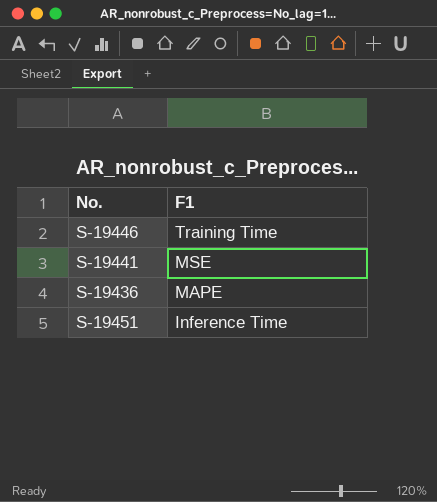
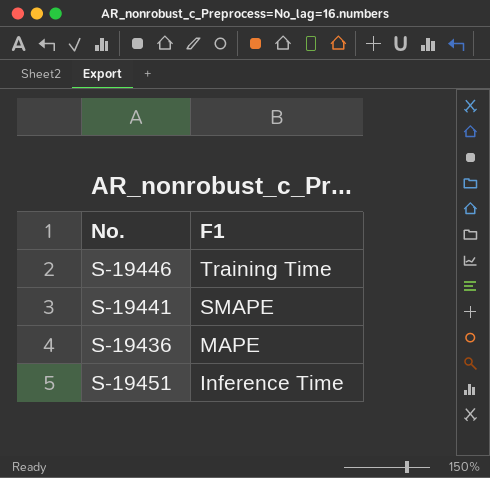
S-19441 | F1: MSE -> SMAPE

